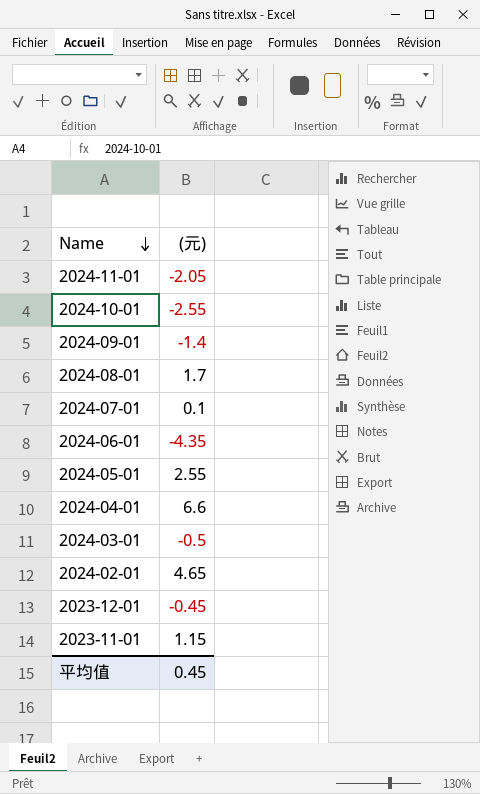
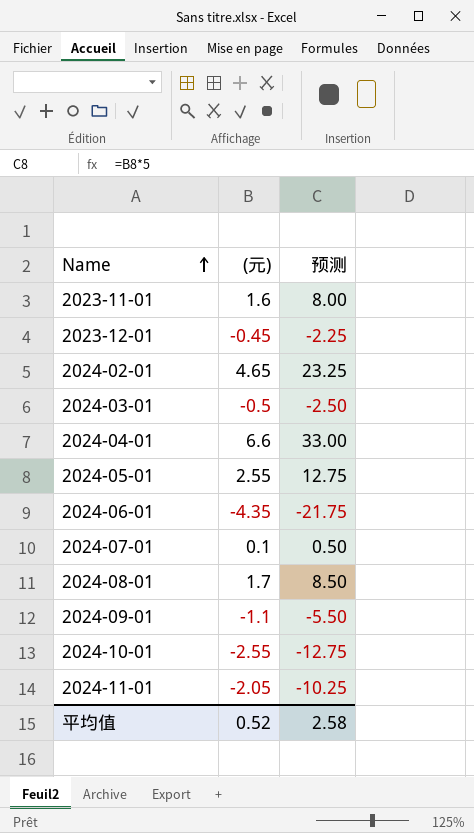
row order: Name descending -> Name ascending
column 预测 | formula: none -> [(元)] * 5
2023-11-01 | (元): 1.15 -> 1.6
2024-09-01 | (元): -1.4 -> -1.1
平均值 | (元): 0.45 -> 0.52

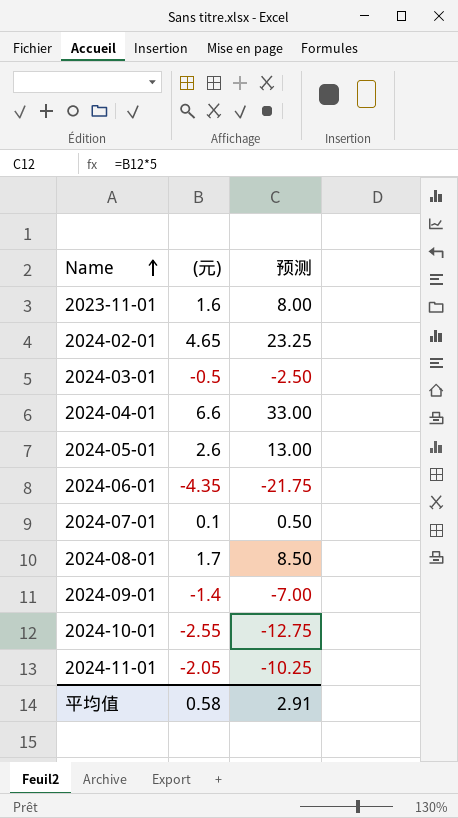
row 2023-12-01: -0.45 | -2.25 -> none
2024-05-01 | (元): 2.55 -> 2.6
2024-05-01 | 预测: 12.75 -> 13.00
2024-09-01 | (元): -1.1 -> -1.4
2024-09-01 | 预测: -5.50 -> -7.00
平均值 | (元): 0.52 -> 0.58
平均值 | 预测: 2.58 -> 2.91

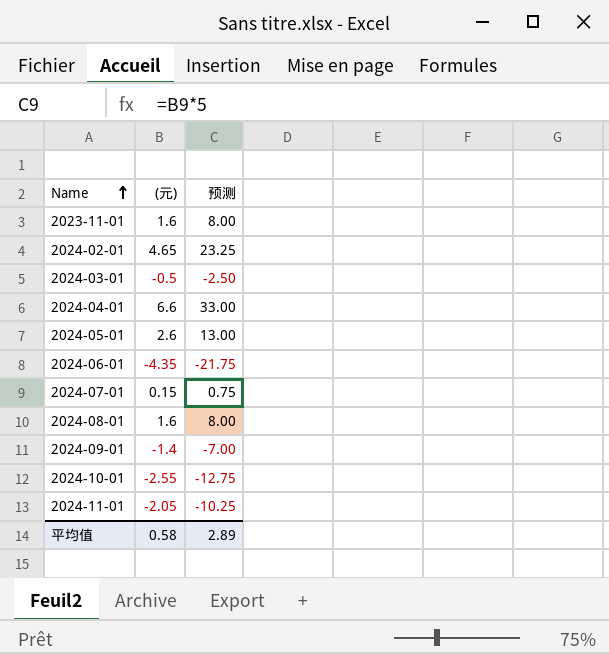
2024-07-01 | (元): 0.1 -> 0.15
2024-07-01 | 预测: 0.50 -> 0.75
2024-08-01 | (元): 1.7 -> 1.6
2024-08-01 | 预测: 8.50 -> 8.00
平均值 | 预测: 2.91 -> 2.89

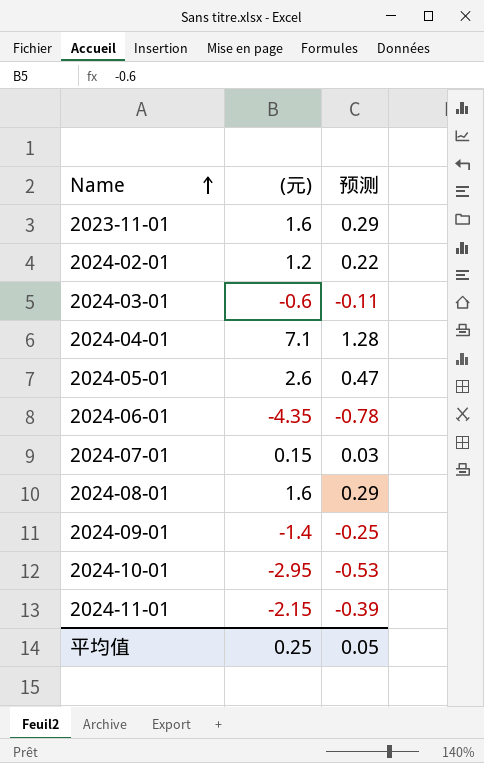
column 预测 | formula: [(元)] * 5 -> [(元)] * 0.18
2024-02-01 | (元): 4.65 -> 1.2
2024-03-01 | (元): -0.5 -> -0.6
2024-04-01 | (元): 6.6 -> 7.1
2024-10-01 | (元): -2.55 -> -2.95
2024-11-01 | (元): -2.05 -> -2.15
平均值 | (元): 0.58 -> 0.25
平均值 | 预测: 2.89 -> 0.05

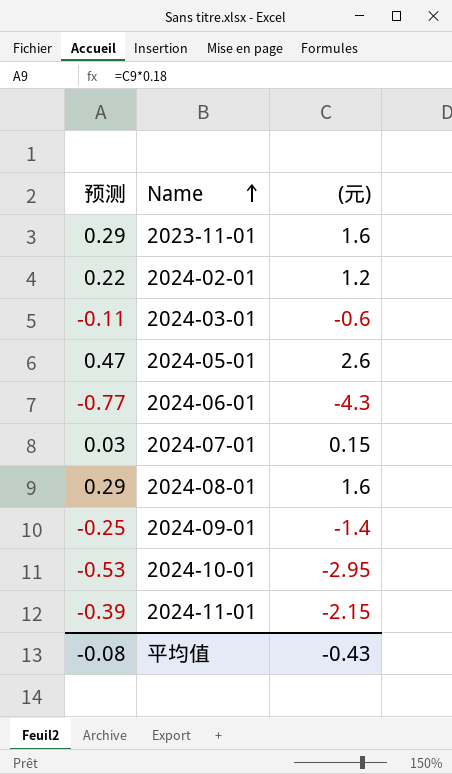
column 预测 | position: 3 -> 1
row 2024-04-01: 7.1 | 1.28 -> none
2024-06-01 | 预测: -0.78 -> -0.77
2024-06-01 | (元): -4.35 -> -4.3
平均值 | 预测: 0.05 -> -0.08
平均值 | (元): 0.25 -> -0.43

